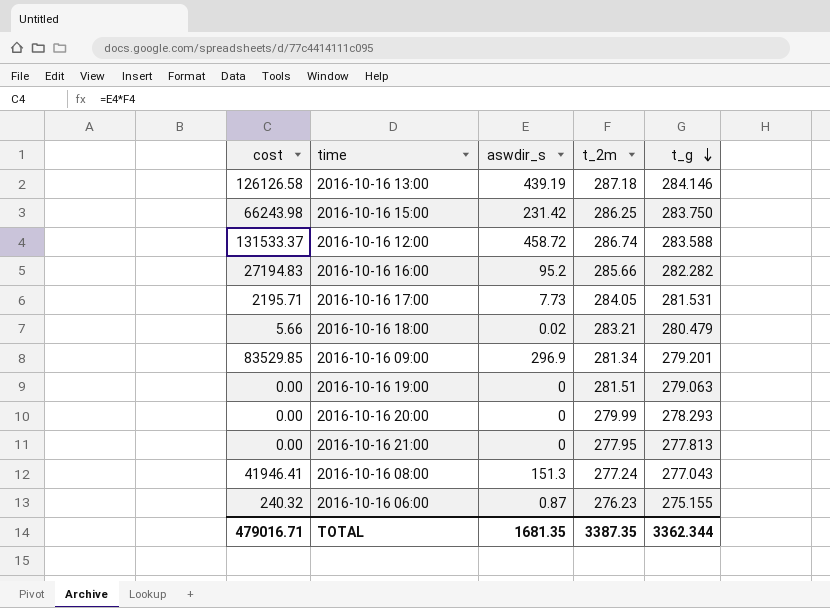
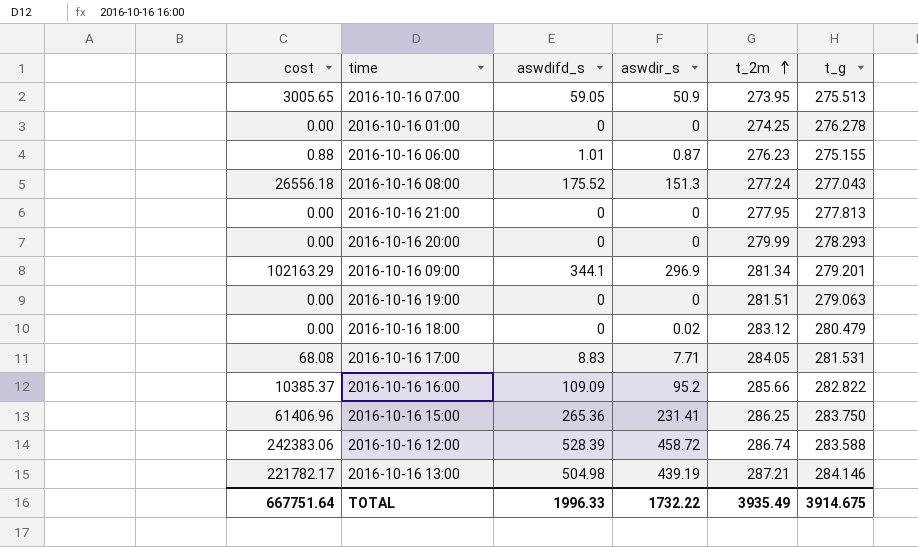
row order: t_g descending -> t_2m ascending
column cost | formula: [aswdir_s] * [t_2m] -> [aswdifd_s] * [aswdir_s]
column aswdifd_s | position: none -> 3
row 2016-10-16 07:00: none -> 3005.65 | 59.05 | 50.9 | 273.95 | 275.513
row 2016-10-16 01:00: none -> 0.00 | 0 | 0 | 274.25 | 276.278
2016-10-16 18:00 | t_2m: 283.21 -> 283.12
2016-10-16 17:00 | aswdir_s: 7.73 -> 7.71
2016-10-16 16:00 | t_g: 282.282 -> 282.822
2016-10-16 15:00 | aswdir_s: 231.42 -> 231.41
2016-10-16 13:00 | t_2m: 287.18 -> 287.21
TOTAL | cost: 479016.71 -> 667751.64
TOTAL | aswdir_s: 1681.35 -> 1732.22
TOTAL | t_2m: 3387.35 -> 3935.49
TOTAL | t_g: 3362.344 -> 3914.675

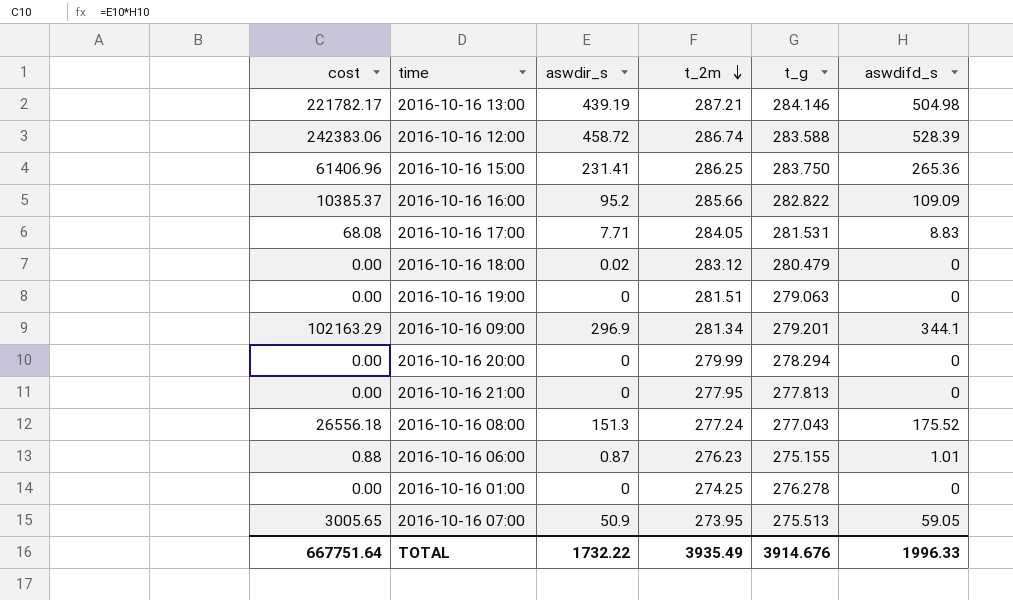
row order: t_2m ascending -> t_2m descending
column aswdifd_s | position: 3 -> 6
2016-10-16 20:00 | t_g: 278.293 -> 278.294
TOTAL | t_g: 3914.675 -> 3914.676

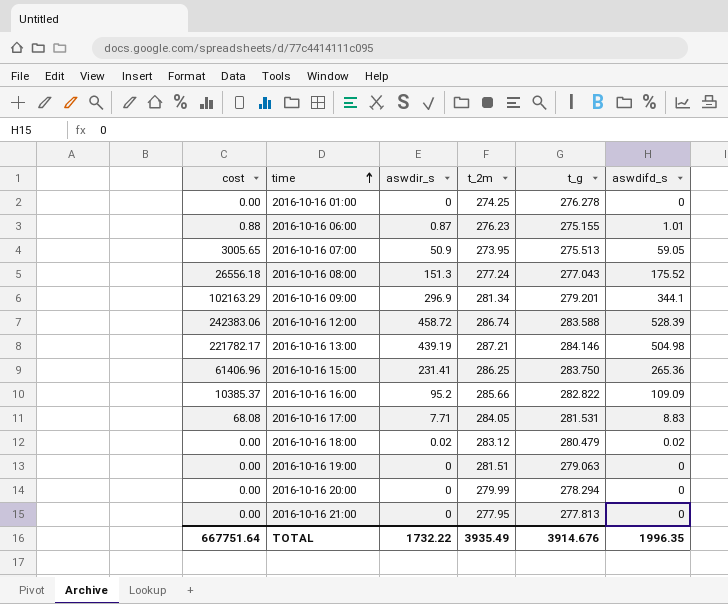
row order: t_2m descending -> time ascending
2016-10-16 18:00 | aswdifd_s: 0 -> 0.02
TOTAL | aswdifd_s: 1996.33 -> 1996.35

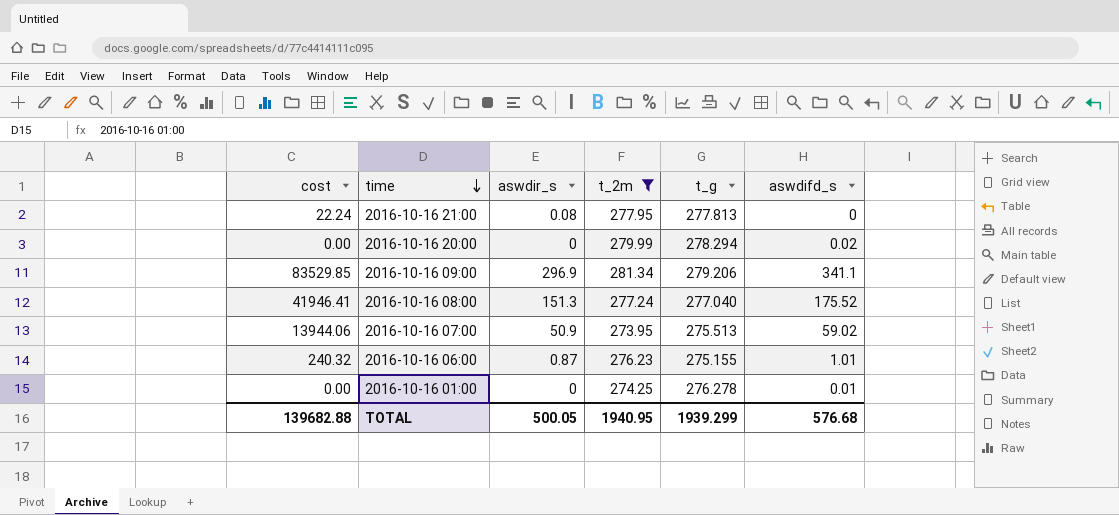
filter: none -> t_2m <= 281.34
row order: time ascending -> time descending
column cost | formula: [aswdir_s] * [aswdifd_s] -> [aswdir_s] * [t_2m]
2016-10-16 21:00 | aswdir_s: 0 -> 0.08
2016-10-16 20:00 | aswdifd_s: 0 -> 0.02
2016-10-16 09:00 | t_g: 279.201 -> 279.206
2016-10-16 09:00 | aswdifd_s: 344.1 -> 341.1
2016-10-16 08:00 | t_g: 277.043 -> 277.040
2016-10-16 07:00 | aswdifd_s: 59.05 -> 59.02
2016-10-16 01:00 | aswdifd_s: 0 -> 0.01
TOTAL | cost: 667751.64 -> 139682.88
TOTAL | aswdir_s: 1732.22 -> 500.05
TOTAL | t_2m: 3935.49 -> 1940.95
TOTAL | t_g: 3914.676 -> 1939.299
TOTAL | aswdifd_s: 1996.35 -> 576.68

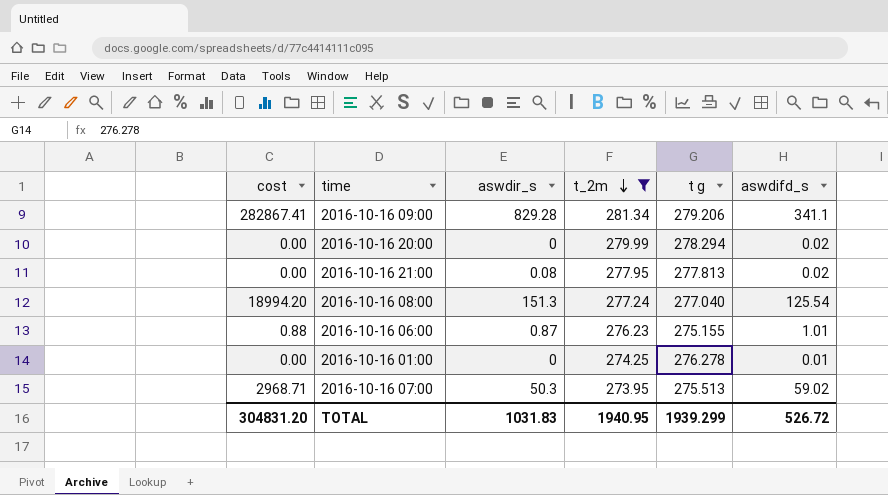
row order: time descending -> t_2m descending
column cost | formula: [aswdir_s] * [t_2m] -> [aswdir_s] * [aswdifd_s]
column name: t_g -> t g
2016-10-16 09:00 | aswdir_s: 296.9 -> 829.28
2016-10-16 21:00 | aswdifd_s: 0 -> 0.02
2016-10-16 08:00 | aswdifd_s: 175.52 -> 125.54
2016-10-16 07:00 | aswdir_s: 50.9 -> 50.3
TOTAL | cost: 139682.88 -> 304831.20
TOTAL | aswdir_s: 500.05 -> 1031.83
TOTAL | aswdifd_s: 576.68 -> 526.72

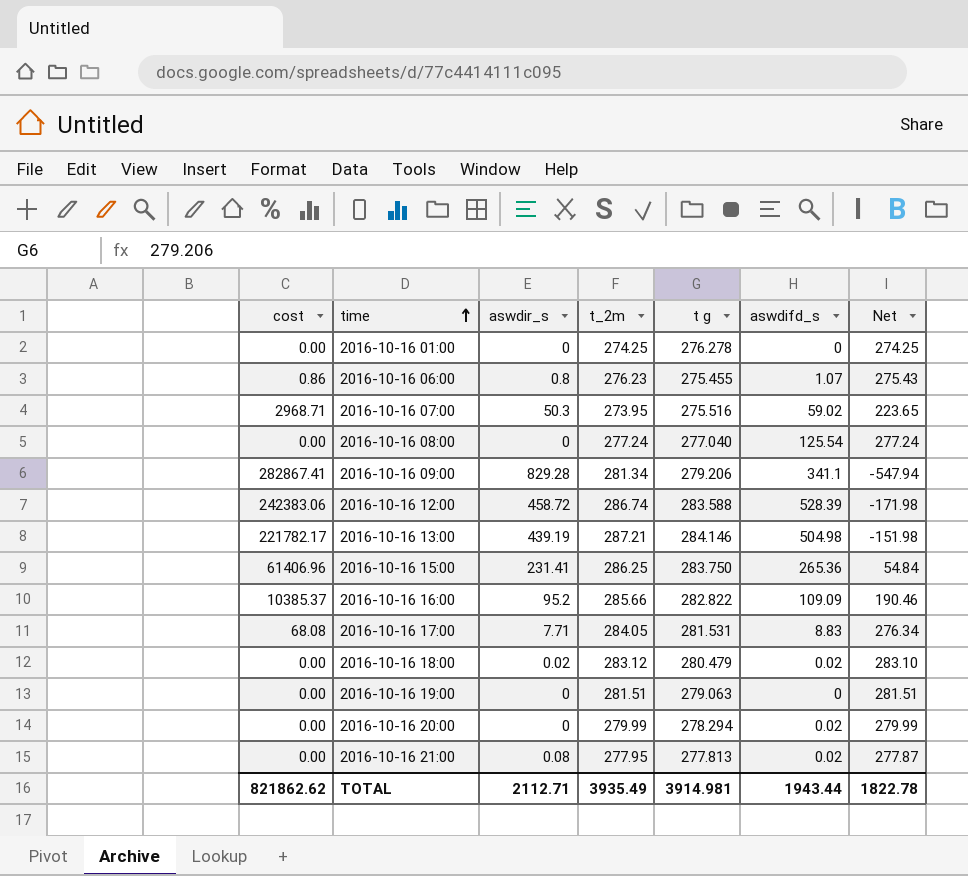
filter: t_2m <= 281.34 -> none
row order: t_2m descending -> time ascending
column Net | formula: none -> [t_2m] - [aswdir_s]
2016-10-16 01:00 | aswdifd_s: 0.01 -> 0
2016-10-16 06:00 | cost: 0.88 -> 0.86
2016-10-16 06:00 | aswdir_s: 0.87 -> 0.8
2016-10-16 06:00 | t g: 275.155 -> 275.455
2016-10-16 06:00 | aswdifd_s: 1.01 -> 1.07
2016-10-16 07:00 | t g: 275.513 -> 275.516
2016-10-16 08:00 | cost: 18994.20 -> 0.00
2016-10-16 08:00 | aswdir_s: 151.3 -> 0
TOTAL | cost: 304831.20 -> 821862.62
TOTAL | aswdir_s: 1031.83 -> 2112.71
TOTAL | t_2m: 1940.95 -> 3935.49
TOTAL | t g: 1939.299 -> 3914.981
TOTAL | aswdifd_s: 526.72 -> 1943.44

